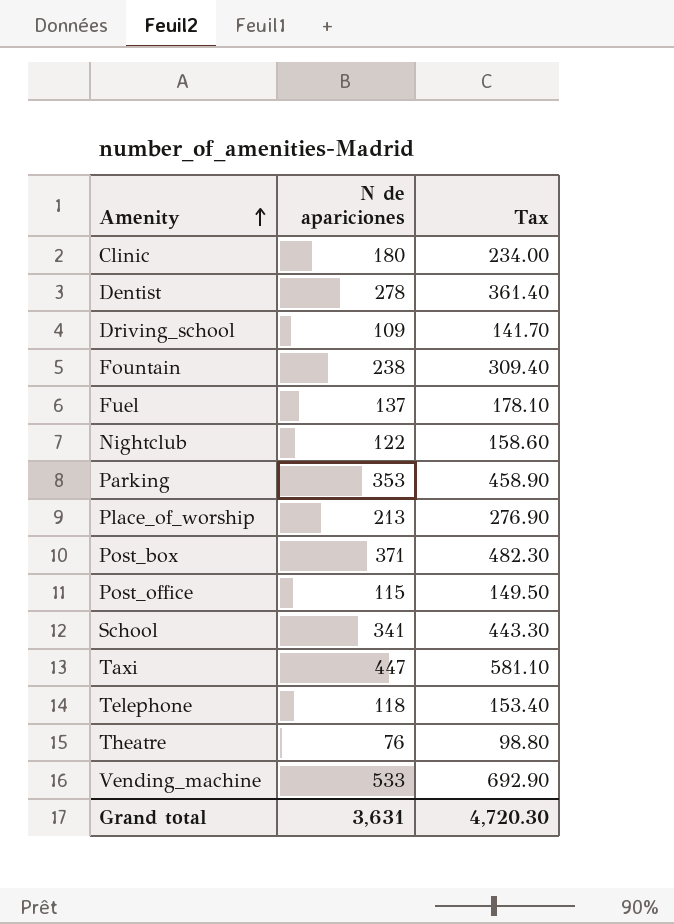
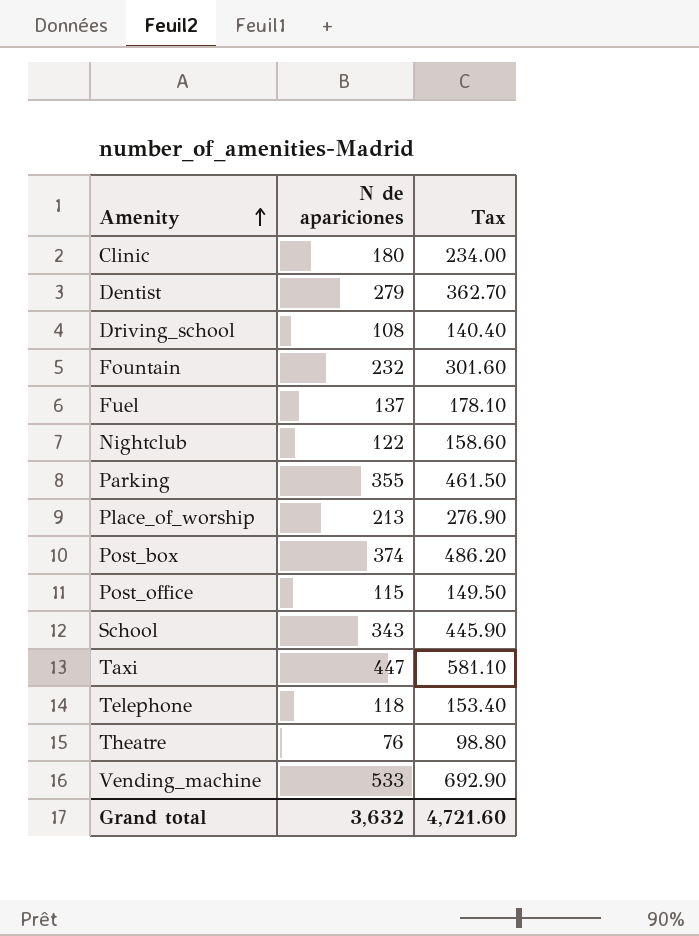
Dentist | N de apariciones: 278 -> 279
Dentist | Tax: 361.40 -> 362.70
Driving_school | N de apariciones: 109 -> 108
Driving_school | Tax: 141.70 -> 140.40
Fountain | N de apariciones: 238 -> 232
Fountain | Tax: 309.40 -> 301.60
Parking | N de apariciones: 353 -> 355
Parking | Tax: 458.90 -> 461.50
Post_box | N de apariciones: 371 -> 374
Post_box | Tax: 482.30 -> 486.20
School | N de apariciones: 341 -> 343
School | Tax: 443.30 -> 445.90
Grand total | N de apariciones: 3,631 -> 3,632
Grand total | Tax: 4,720.30 -> 4,721.60

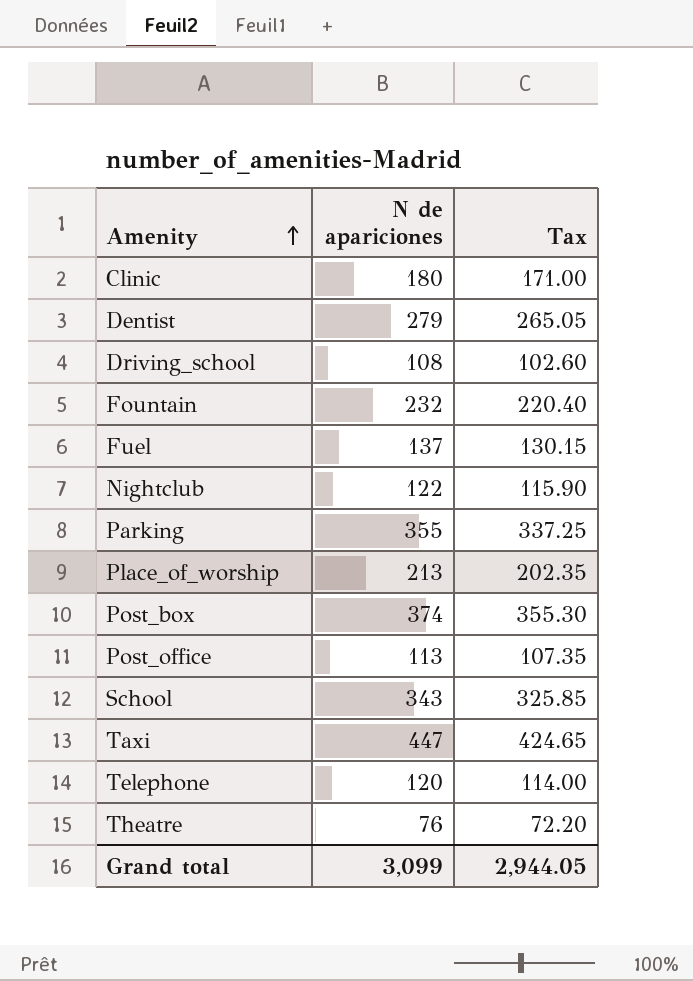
column Tax | formula: [N de apariciones] * 1.3 -> [N de apariciones] * 0.95
row Vending_machine: 533 | 692.90 -> none
Post_office | N de apariciones: 115 -> 113
Telephone | N de apariciones: 118 -> 120
Grand total | N de apariciones: 3,632 -> 3,099
Grand total | Tax: 4,721.60 -> 2,944.05

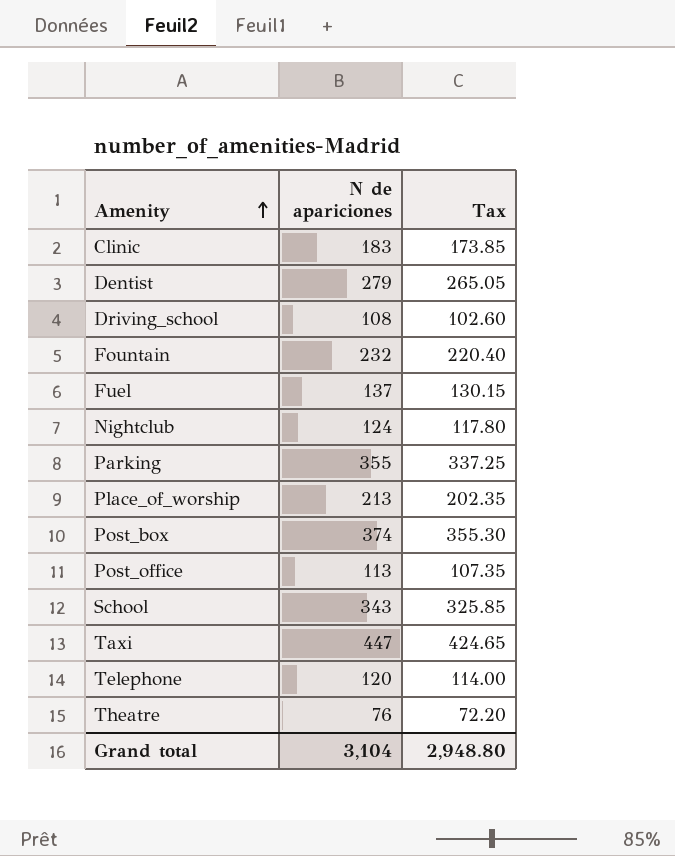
Clinic | N de apariciones: 180 -> 183
Clinic | Tax: 171.00 -> 173.85
Nightclub | N de apariciones: 122 -> 124
Nightclub | Tax: 115.90 -> 117.80
Grand total | N de apariciones: 3,099 -> 3,104
Grand total | Tax: 2,944.05 -> 2,948.80

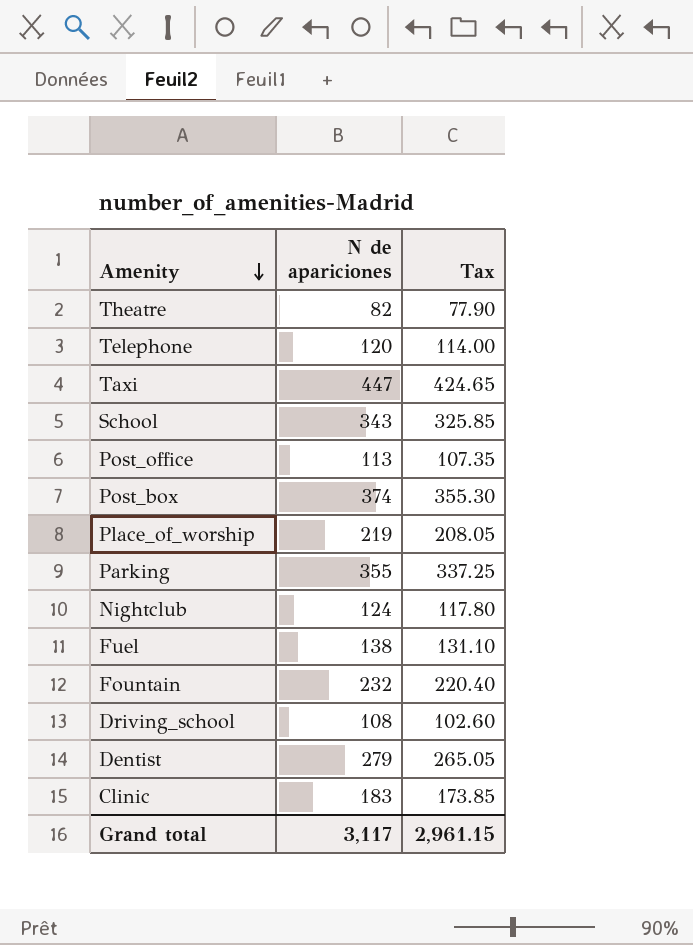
row order: Amenity ascending -> Amenity descending
Theatre | N de apariciones: 76 -> 82
Theatre | Tax: 72.20 -> 77.90
Place_of_worship | N de apariciones: 213 -> 219
Place_of_worship | Tax: 202.35 -> 208.05
Fuel | N de apariciones: 137 -> 138
Fuel | Tax: 130.15 -> 131.10
Grand total | N de apariciones: 3,104 -> 3,117
Grand total | Tax: 2,948.80 -> 2,961.15

